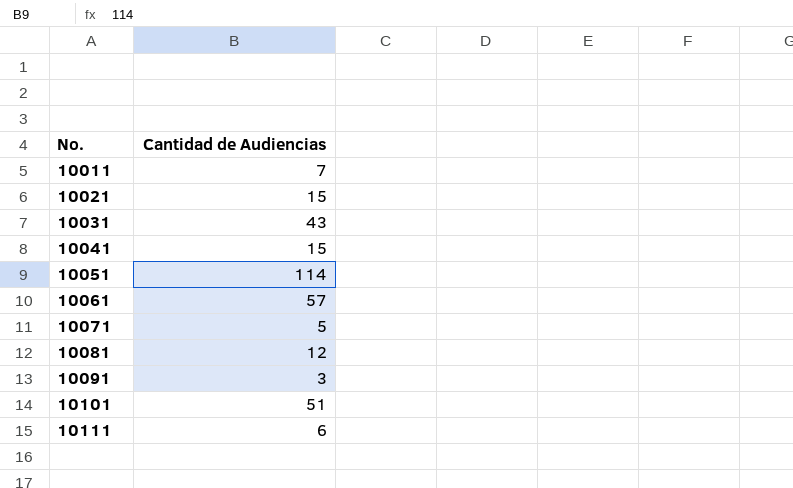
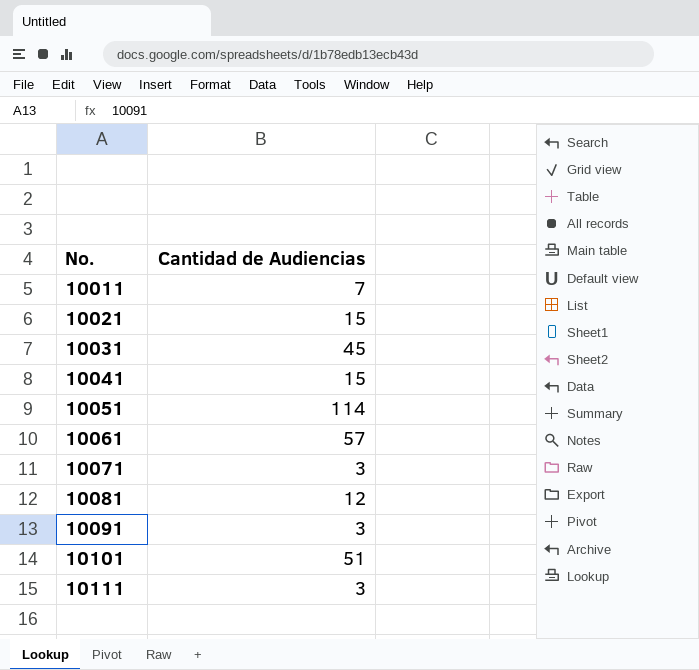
10031 | Cantidad de Audiencias: 43 -> 45
10071 | Cantidad de Audiencias: 5 -> 3
10111 | Cantidad de Audiencias: 6 -> 3

